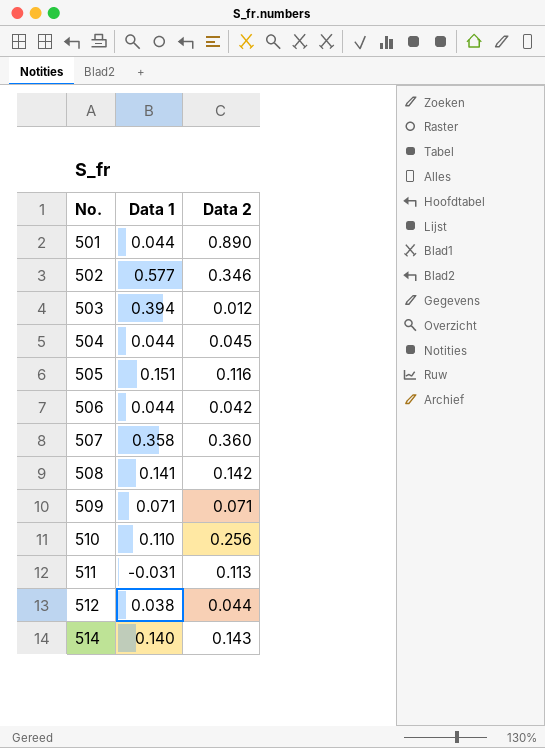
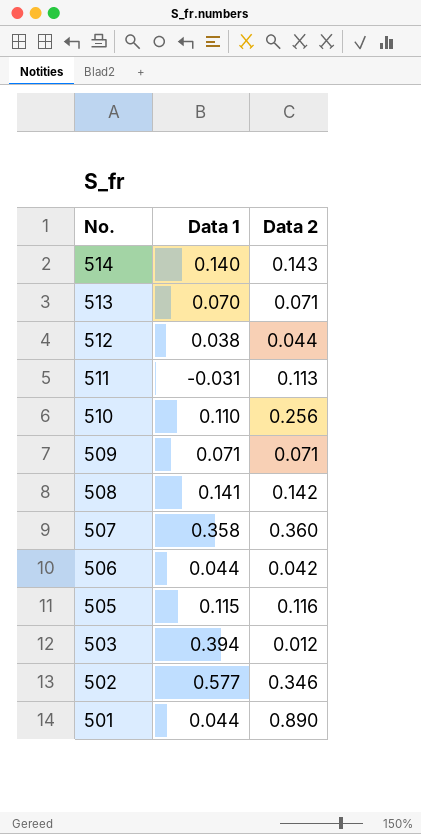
row order: No. ascending -> No. descending
row 504: 0.044 | 0.045 -> none
row 513: none -> 0.070 | 0.071
505 | Data 1: 0.151 -> 0.115

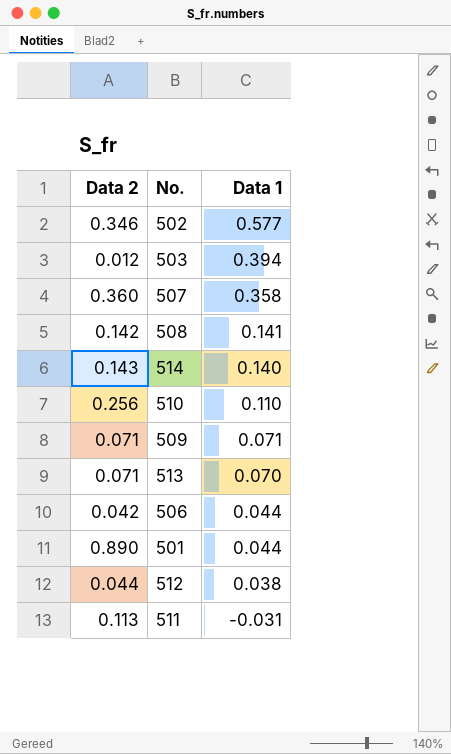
row order: No. descending -> Data 1 descending
column Data 2 | position: 3 -> 1
row 505: 0.115 | 0.116 -> none

